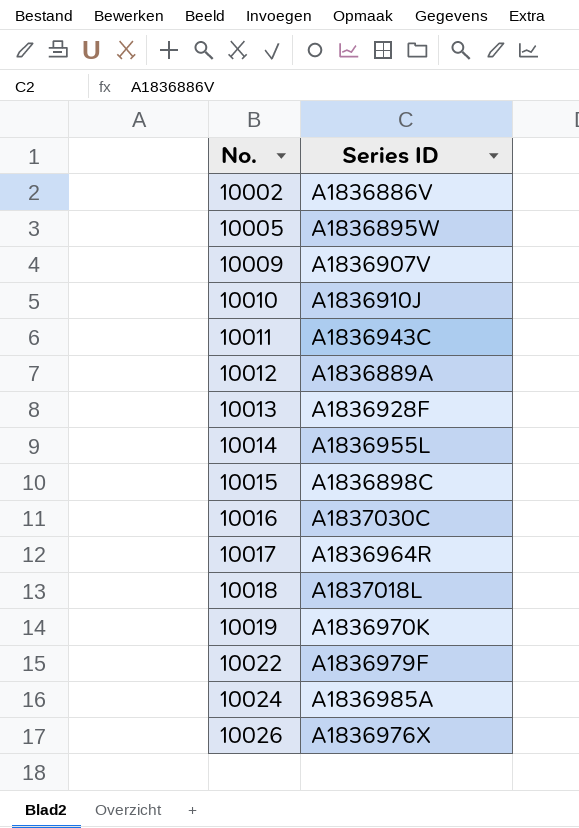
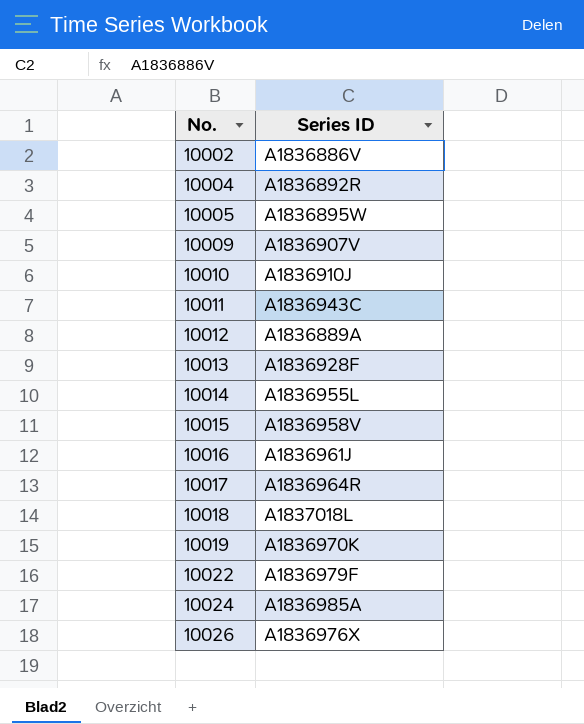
row 10004: none -> A1836892R
10015 | Series ID: A1836898C -> A1836958V
10016 | Series ID: A1837030C -> A1836961J

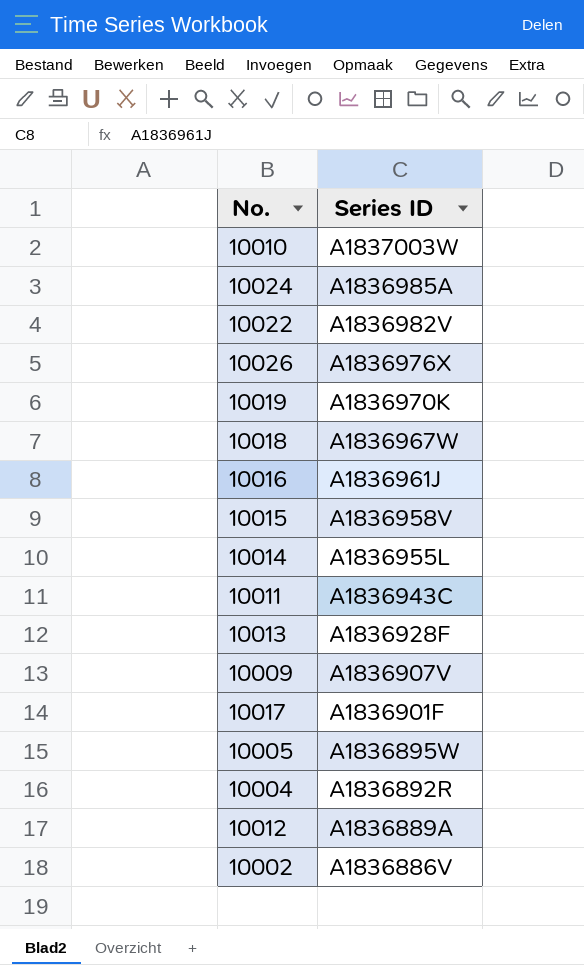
row order: No. ascending -> Series ID descending
10010 | Series ID: A1836910J -> A1837003W
10022 | Series ID: A1836979F -> A1836982V
10018 | Series ID: A1837018L -> A1836967W
10017 | Series ID: A1836964R -> A1836901F

